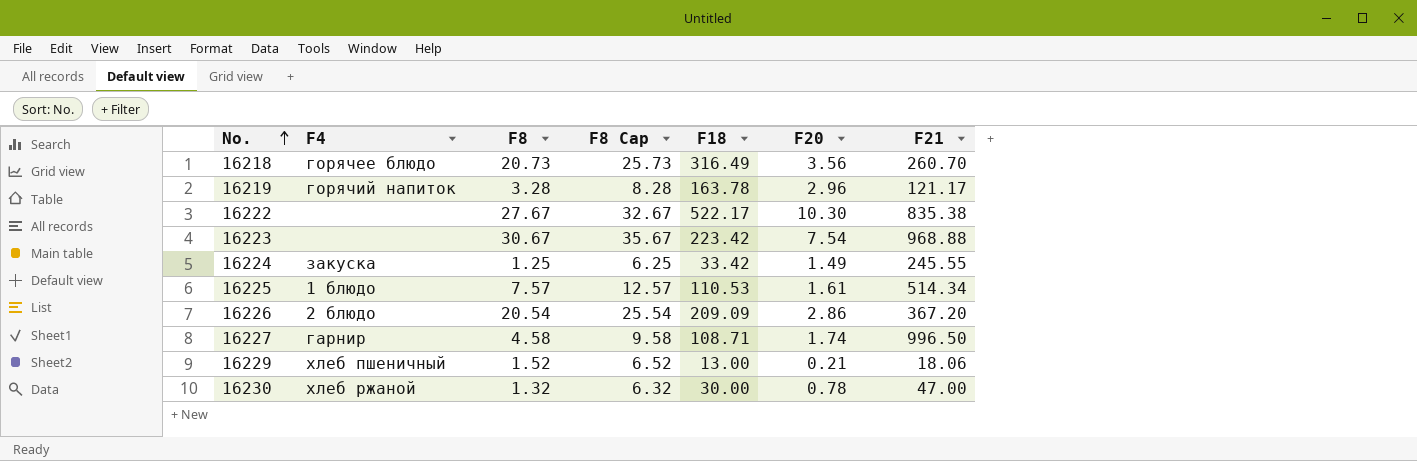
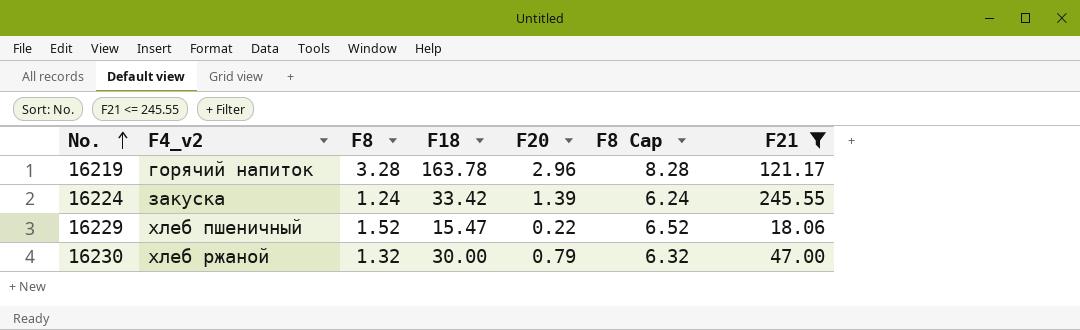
filter: none -> F21 <= 245.55
column name: F4 -> F4_v2
column F8 Cap | position: 4 -> 6
16224 | F8: 1.25 -> 1.24
16224 | F20: 1.49 -> 1.39
16224 | F8 Cap: 6.25 -> 6.24
16229 | F18: 13.00 -> 15.47
16229 | F20: 0.21 -> 0.22
16230 | F20: 0.78 -> 0.79

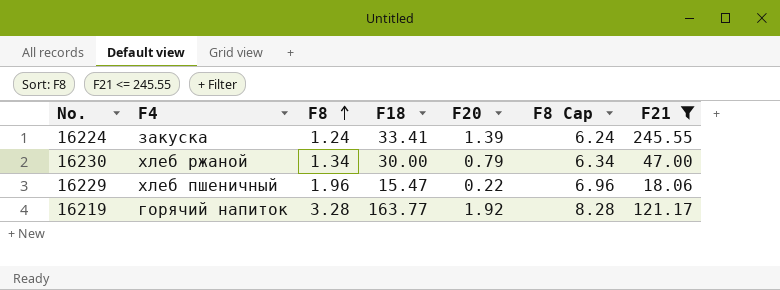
row order: No. ascending -> F8 ascending
column name: F4_v2 -> F4
16224 | F18: 33.42 -> 33.41
16230 | F8: 1.32 -> 1.34
16230 | F8 Cap: 6.32 -> 6.34
16229 | F8: 1.52 -> 1.96
16229 | F8 Cap: 6.52 -> 6.96
16219 | F18: 163.78 -> 163.77
16219 | F20: 2.96 -> 1.92

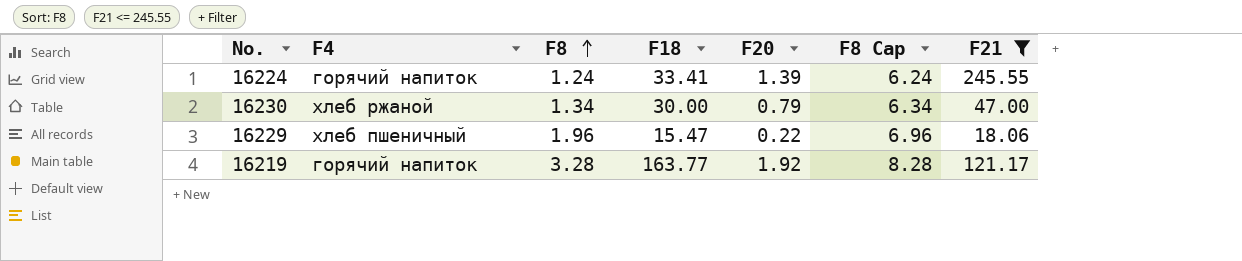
16224 | F4: закуска -> горячий напиток

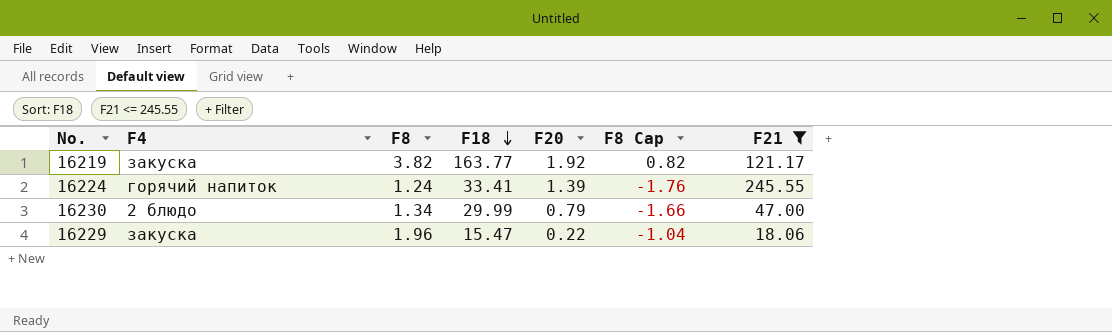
row order: F8 ascending -> F18 descending
column F8 Cap | formula: [F8] + 5 -> [F8] - 3
16219 | F4: горячий напиток -> закуска
16219 | F8: 3.28 -> 3.82
16230 | F4: хлеб ржаной -> 2 блюдо
16230 | F18: 30.00 -> 29.99
16229 | F4: хлеб пшеничный -> закуска

